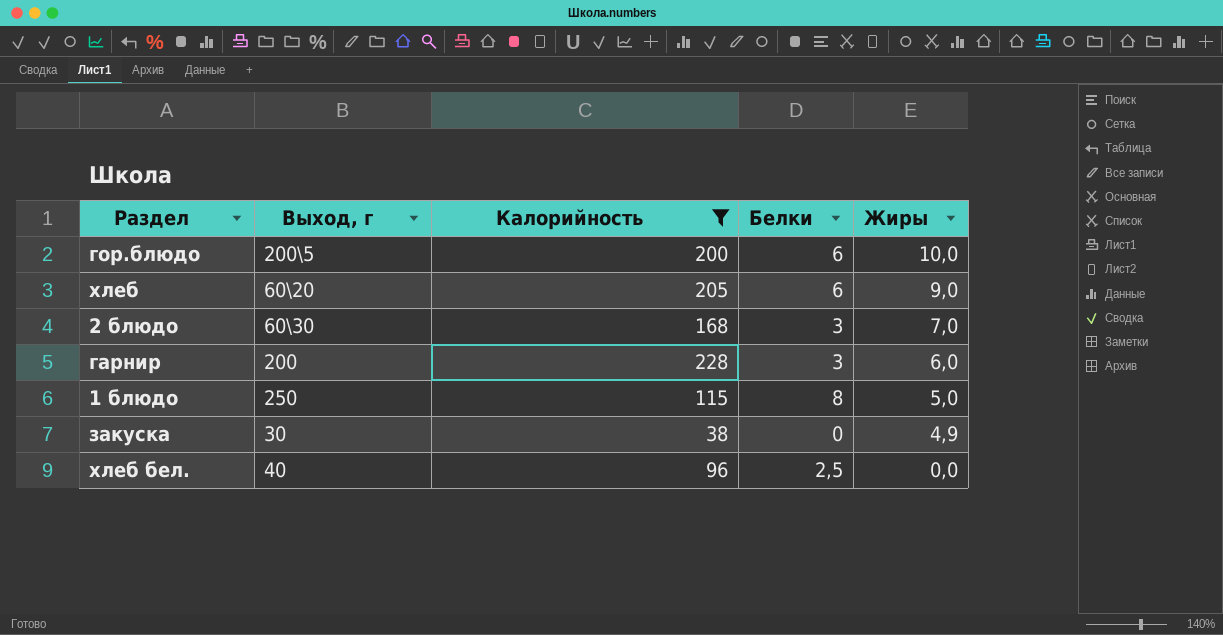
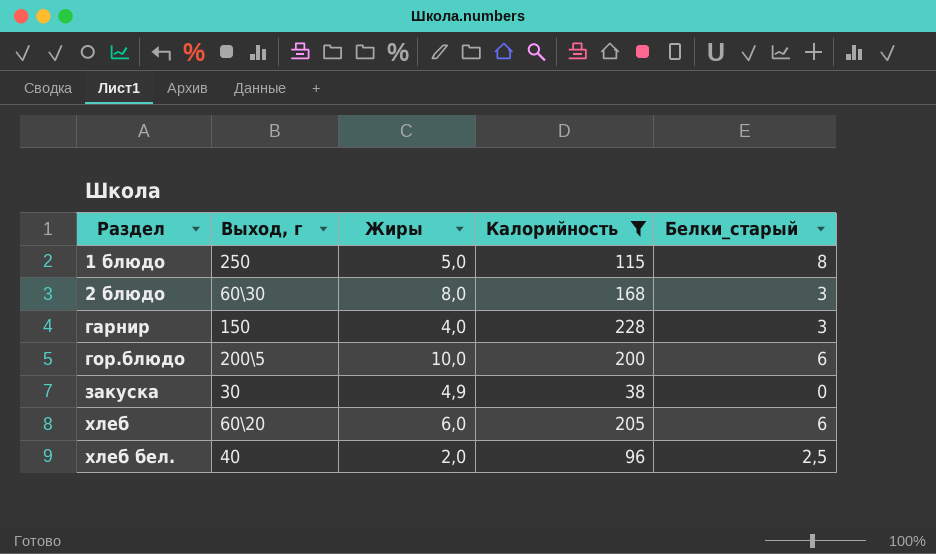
row order: Жиры descending -> Раздел ascending
column Жиры | position: 5 -> 3
column name: Белки -> Белки_старый
2 блюдо | Жиры: 7,0 -> 8,0
гарнир | Выход, г: 200 -> 150
гарнир | Жиры: 6,0 -> 4,0
хлеб | Жиры: 9,0 -> 6,0
хлеб бел. | Жиры: 0,0 -> 2,0

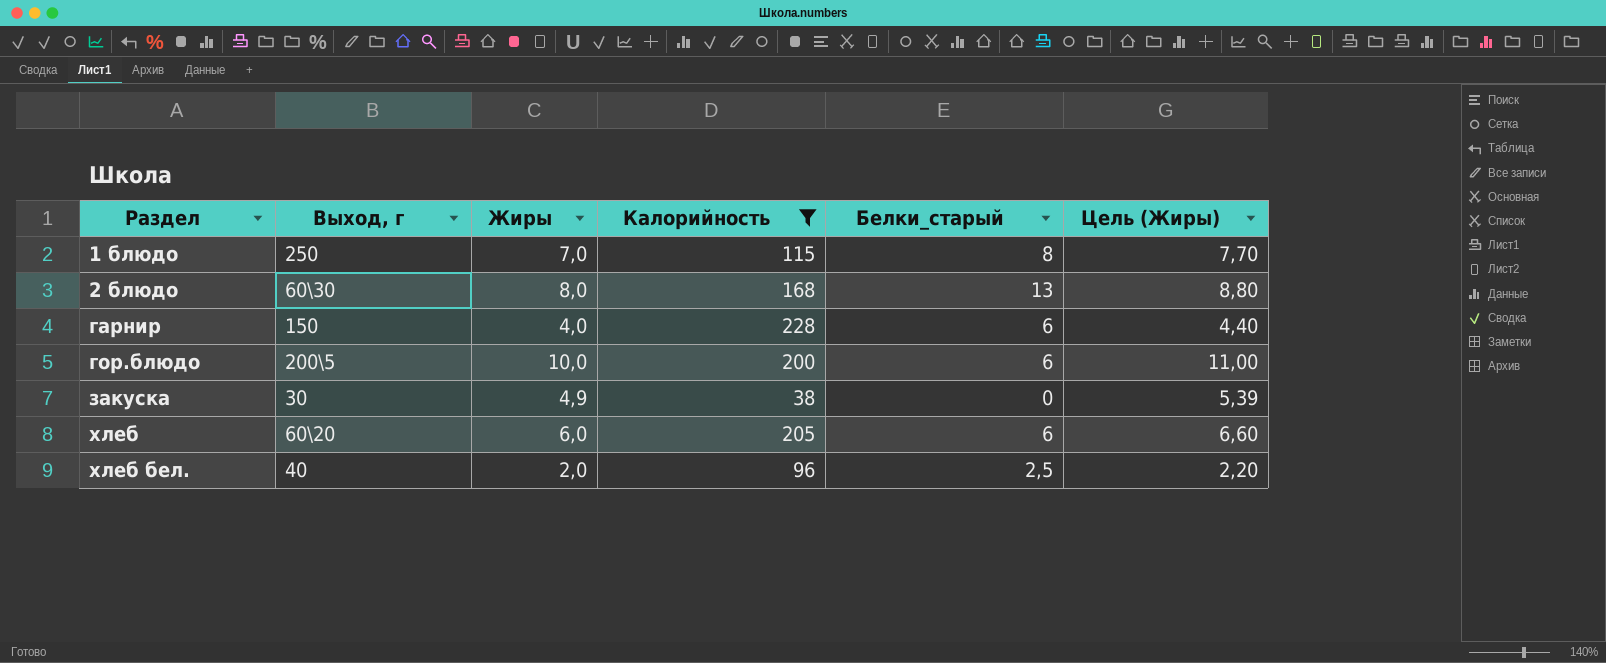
column Цель (Жиры) | formula: none -> [Жиры] * 1,1
1 блюдо | Жиры: 5,0 -> 7,0
2 блюдо | Белки_старый: 3 -> 13
гарнир | Белки_старый: 3 -> 6

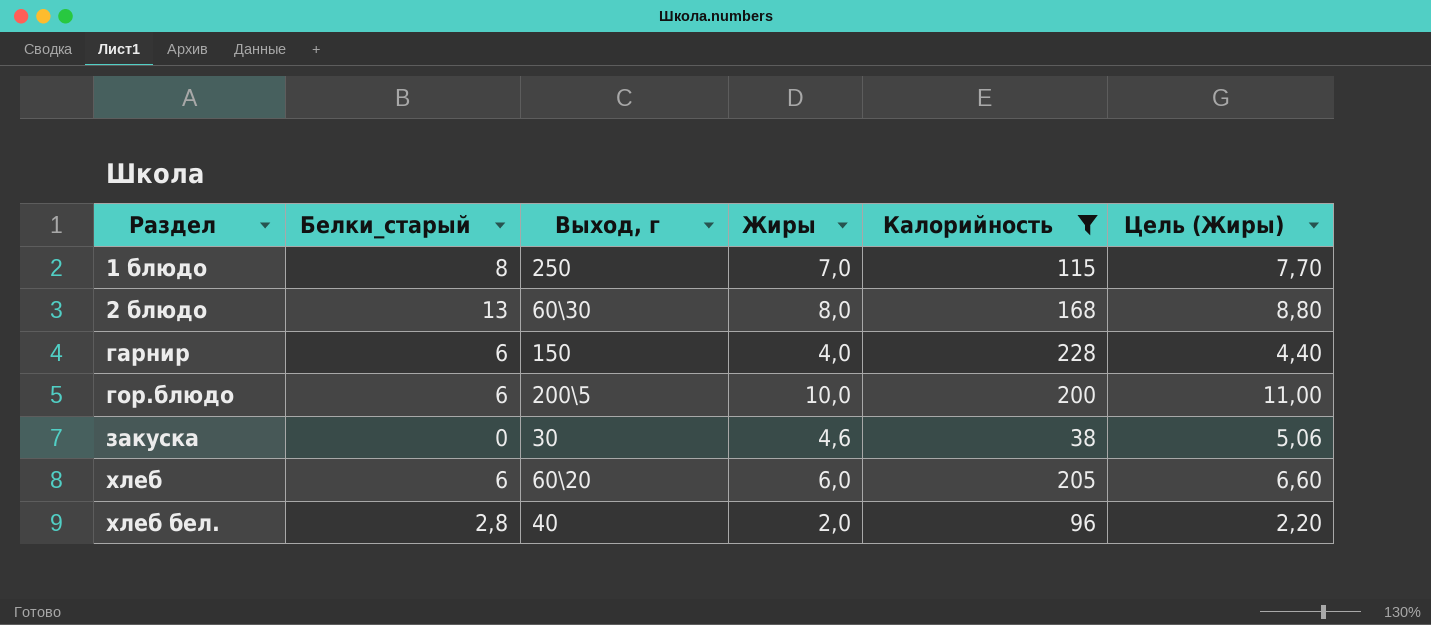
column Белки_старый | position: 5 -> 2
закуска | Жиры: 4,9 -> 4,6
закуска | Цель (Жиры): 5,39 -> 5,06
хлеб бел. | Белки_старый: 2,5 -> 2,8

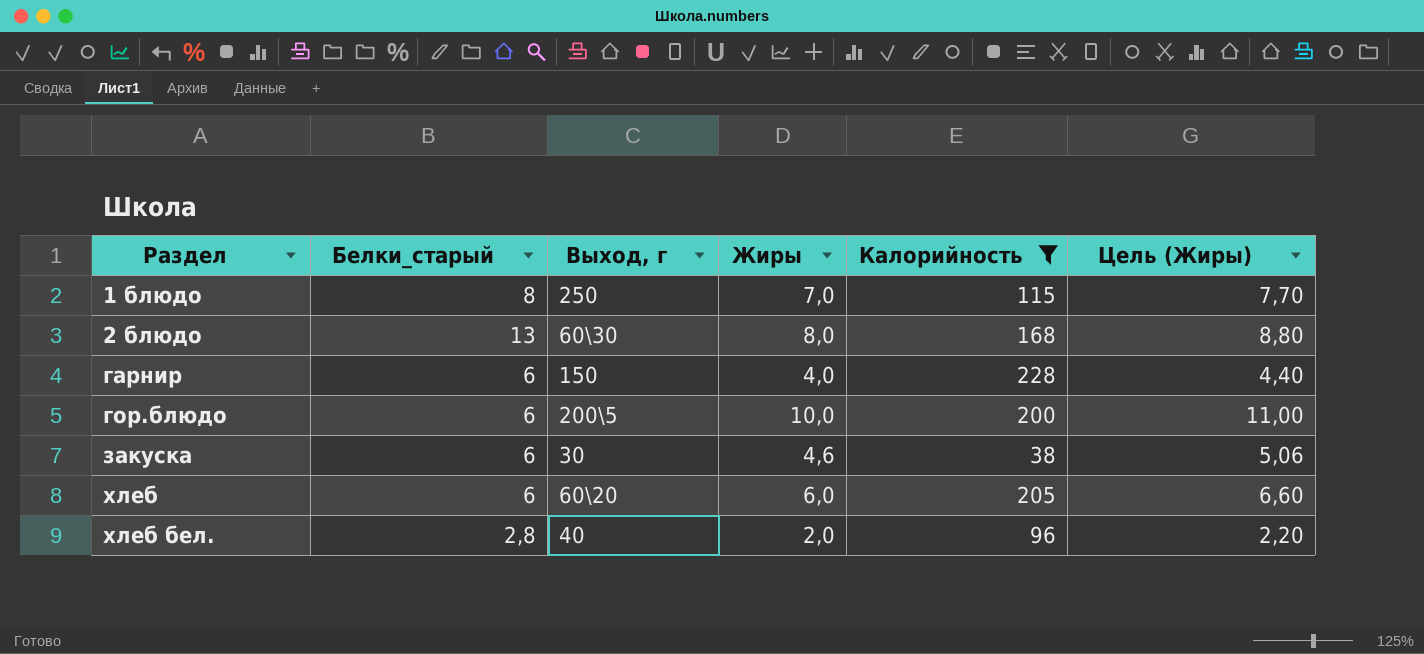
закуска | Белки_старый: 0 -> 6

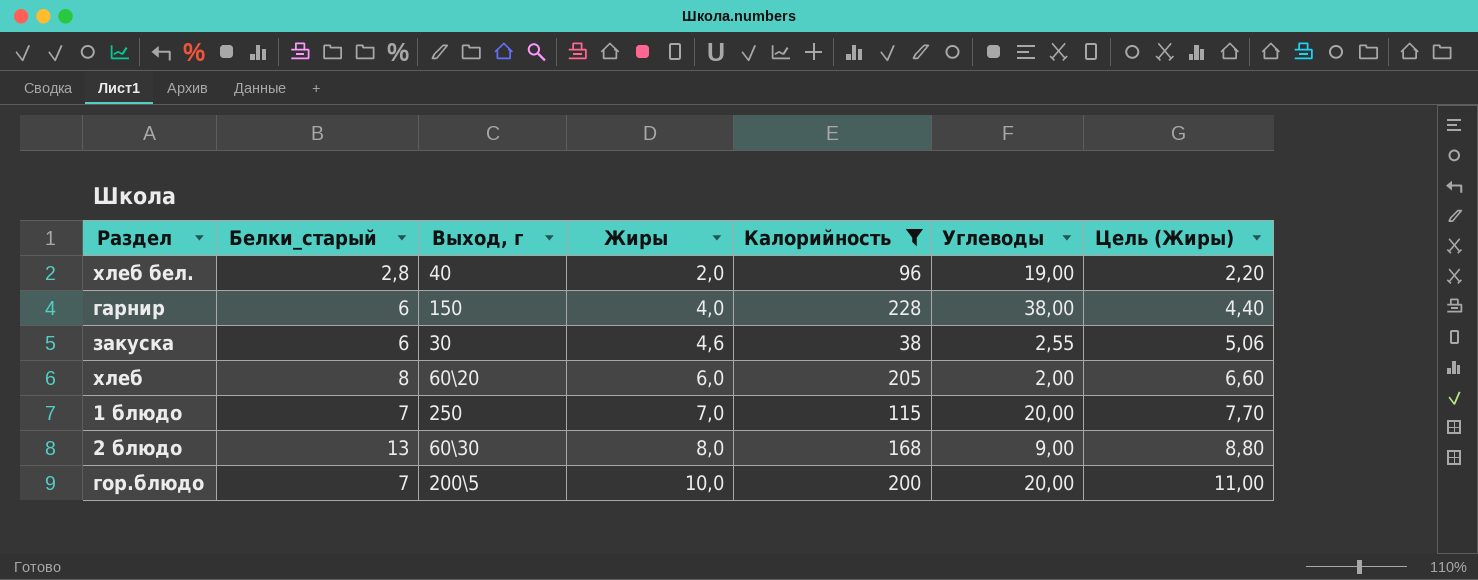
row order: Раздел ascending -> Жиры ascending
column Углеводы | position: none -> 6
хлеб | Белки_старый: 6 -> 8
1 блюдо | Белки_старый: 8 -> 7
гор.блюдо | Белки_старый: 6 -> 7

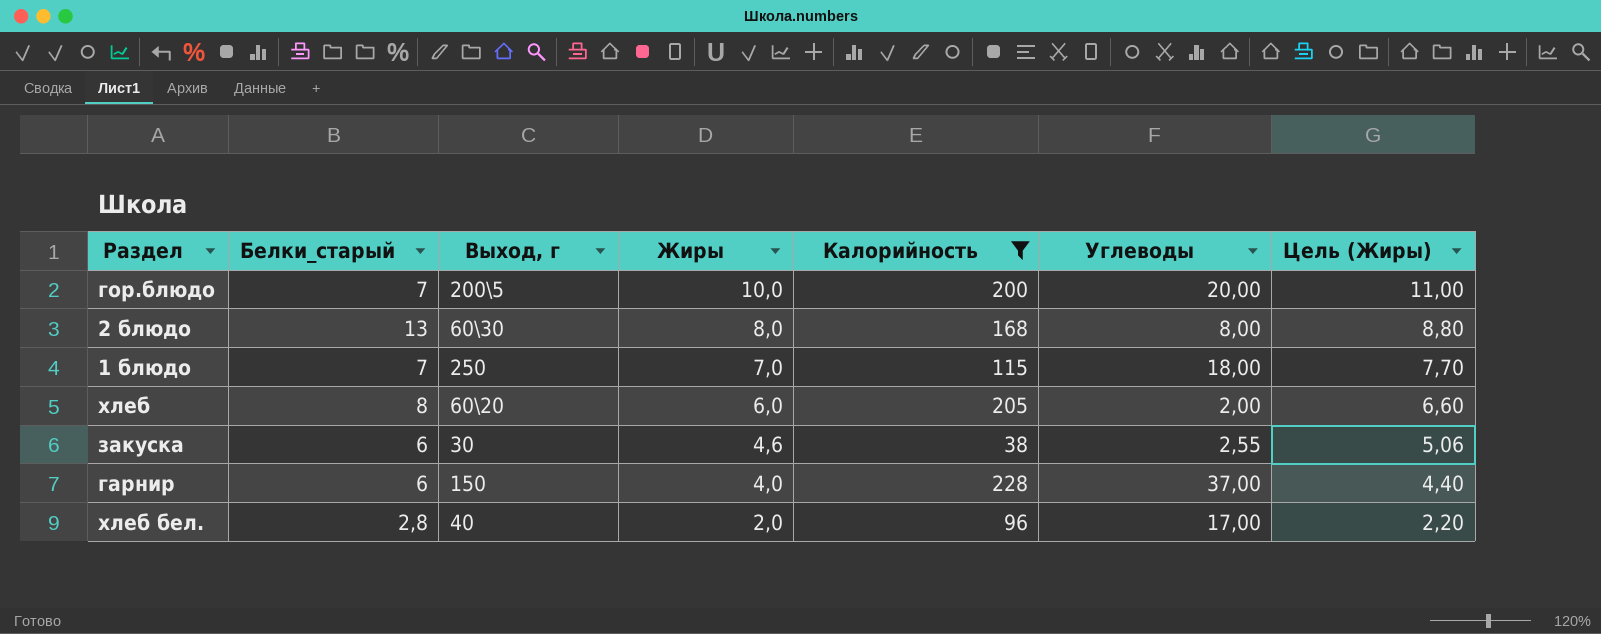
row order: Жиры ascending -> Жиры descending
2 блюдо | Углеводы: 9,00 -> 8,00
1 блюдо | Углеводы: 20,00 -> 18,00
гарнир | Углеводы: 38,00 -> 37,00
хлеб бел. | Углеводы: 19,00 -> 17,00

